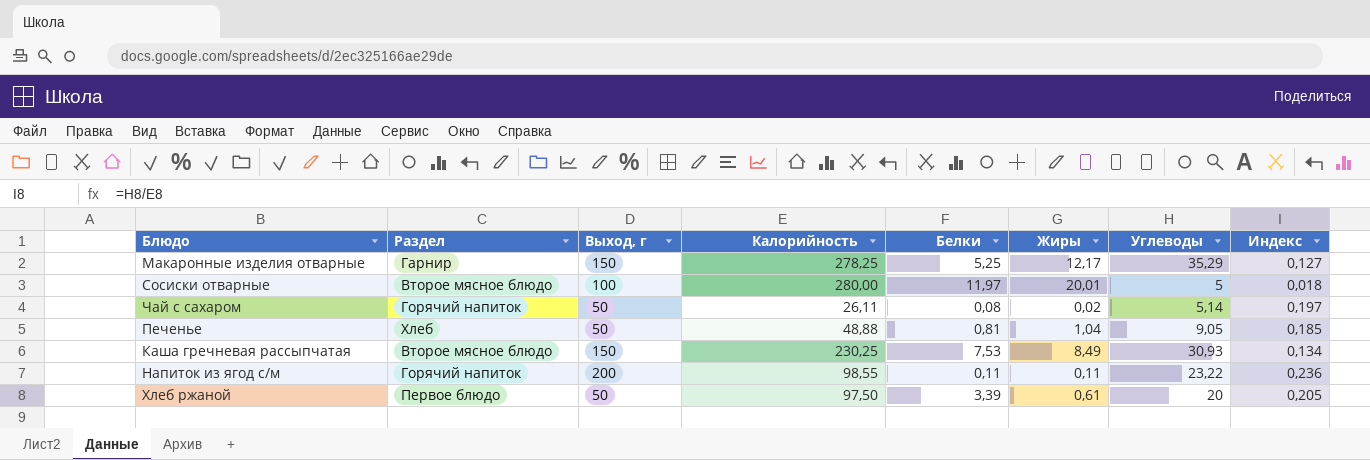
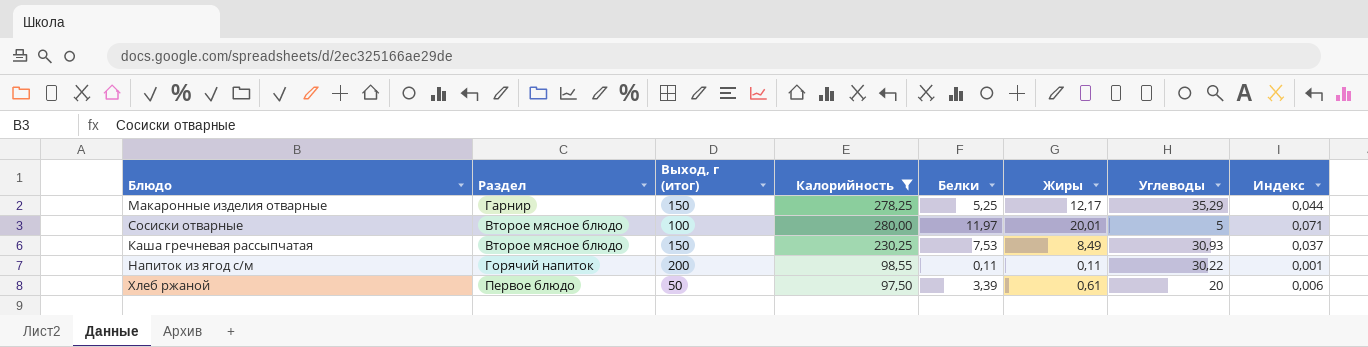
filter: none -> Калорийность >= 97,50
column name: Выход, г -> Выход, г (итог)
column Индекс | formula: [Углеводы] / [Калорийность] -> [Жиры] / [Калорийность]
Напиток из ягод с/м | Углеводы: 23,22 -> 30,22

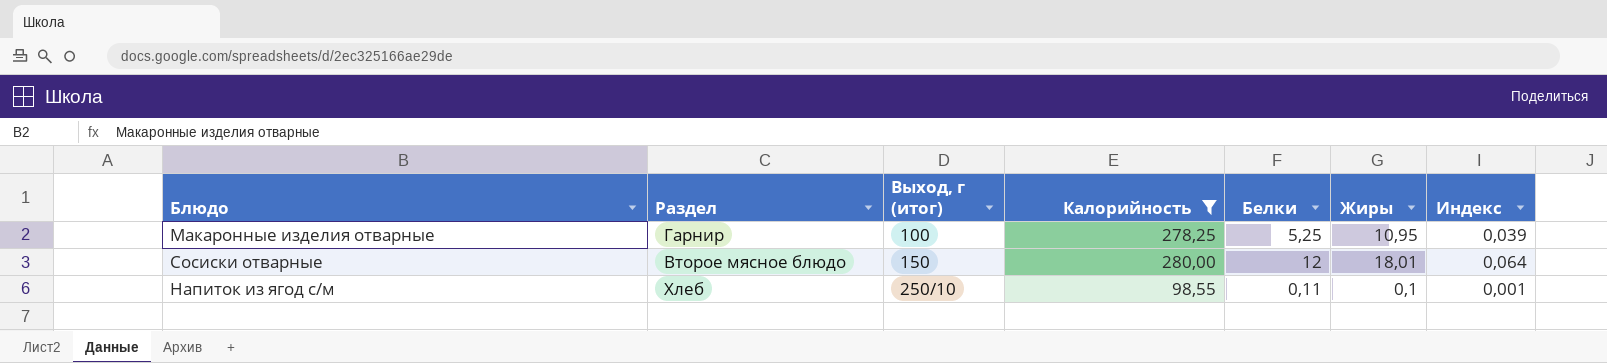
column Углеводы | position: 7 -> none
row Каша гречневая рассыпчатая: Второе мясное блюдо | 150 | 230,25 | 7,53 | 8,49 | 30,93 | 0,037 -> none
row Хлеб ржаной: Первое блюдо | 50 | 97,50 | 3,39 | 0,61 | 20 | 0,006 -> none
Макаронные изделия отварные | Выход, г (итог): 150 -> 100
Макаронные изделия отварные | Жиры: 12,17 -> 10,95
Макаронные изделия отварные | Индекс: 0,044 -> 0,039
Сосиски отварные | Выход, г (итог): 100 -> 150
Сосиски отварные | Белки: 11,97 -> 12
Сосиски отварные | Жиры: 20,01 -> 18,01
Сосиски отварные | Индекс: 0,071 -> 0,064
Напиток из ягод с/м | Раздел: Горячий напиток -> Хлеб
Напиток из ягод с/м | Выход, г (итог): 200 -> 250/10
Напиток из ягод с/м | Жиры: 0,11 -> 0,1

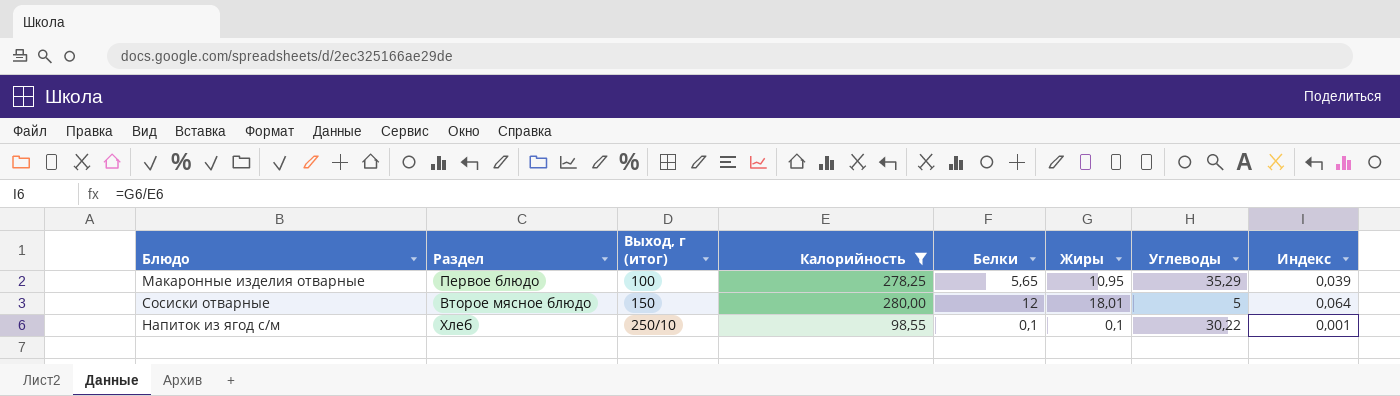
column Углеводы | position: none -> 7
Макаронные изделия отварные | Раздел: Гарнир -> Первое блюдо
Макаронные изделия отварные | Белки: 5,25 -> 5,65
Напиток из ягод с/м | Белки: 0,11 -> 0,1

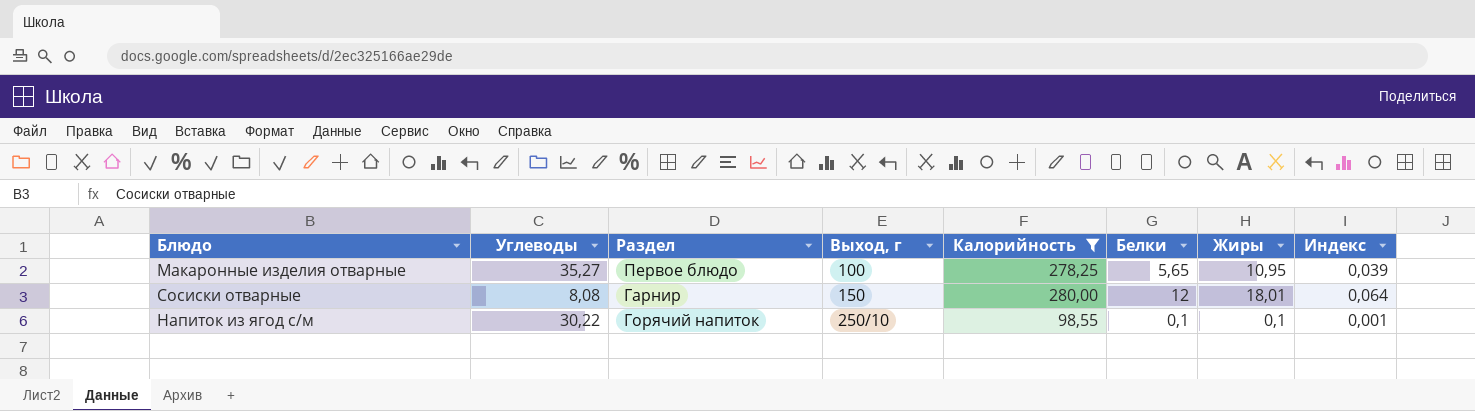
column Углеводы | position: 7 -> 2
column name: Выход, г (итог) -> Выход, г
Макаронные изделия отварные | Углеводы: 35,29 -> 35,27
Сосиски отварные | Углеводы: 5 -> 8,08
Сосиски отварные | Раздел: Второе мясное блюдо -> Гарнир
Напиток из ягод с/м | Раздел: Хлеб -> Горячий напиток

